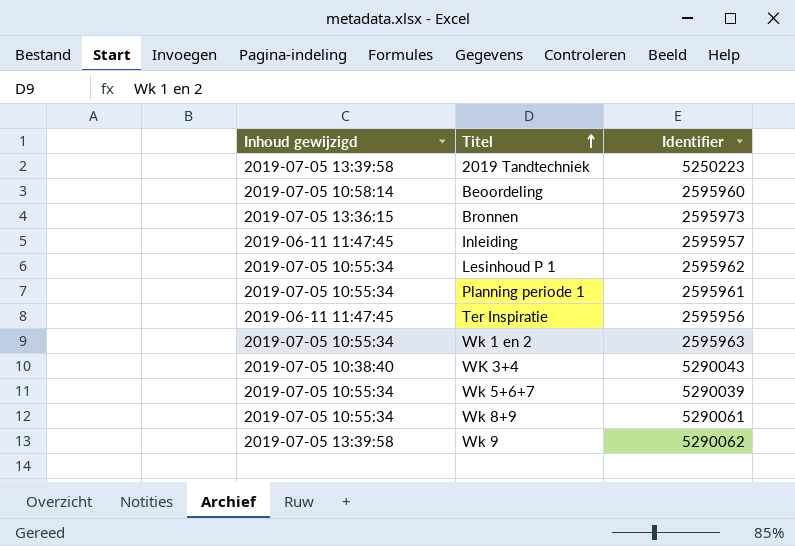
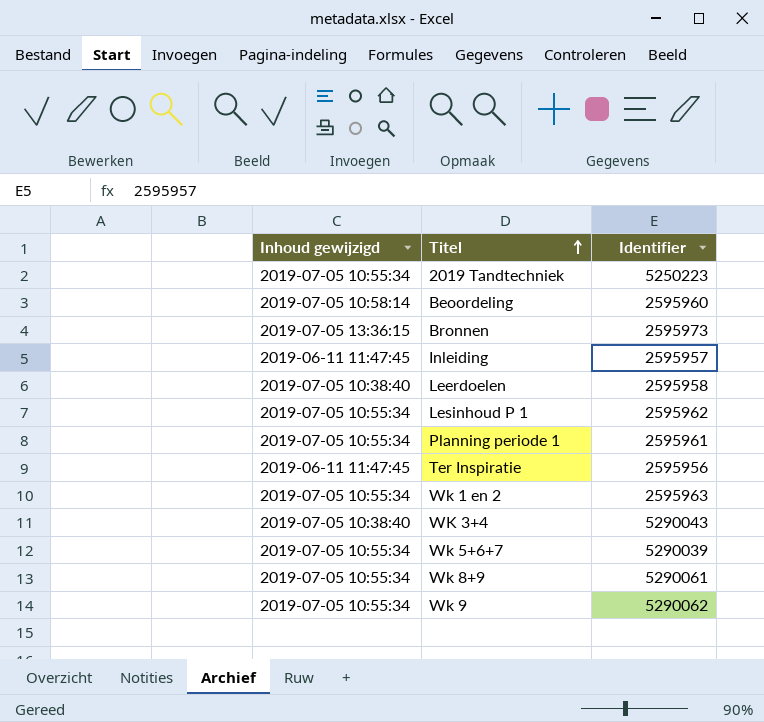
2019 Tandtechniek | Inhoud gewijzigd: 2019-07-05 13:39:58 -> 2019-07-05 10:55:34
row Leerdoelen: none -> 2019-07-05 10:38:40 | 2595958
Wk 9 | Inhoud gewijzigd: 2019-07-05 13:39:58 -> 2019-07-05 10:55:34

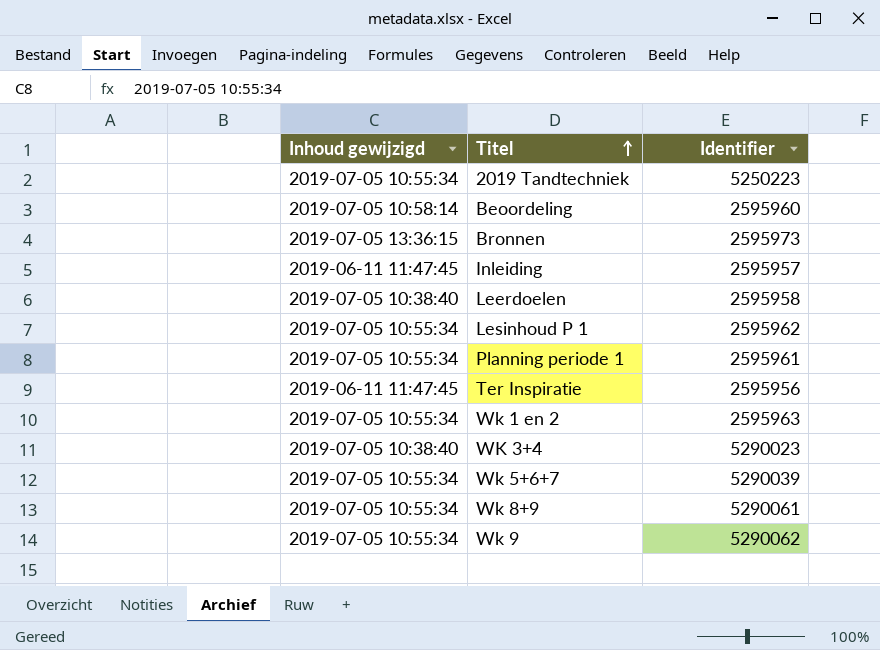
WK 3+4 | Identifier: 5290043 -> 5290023

